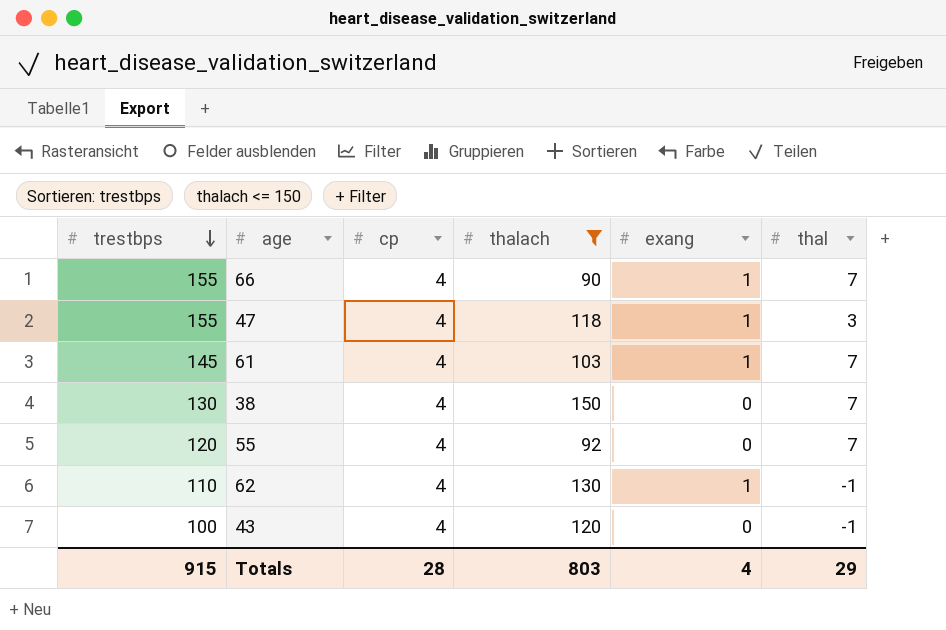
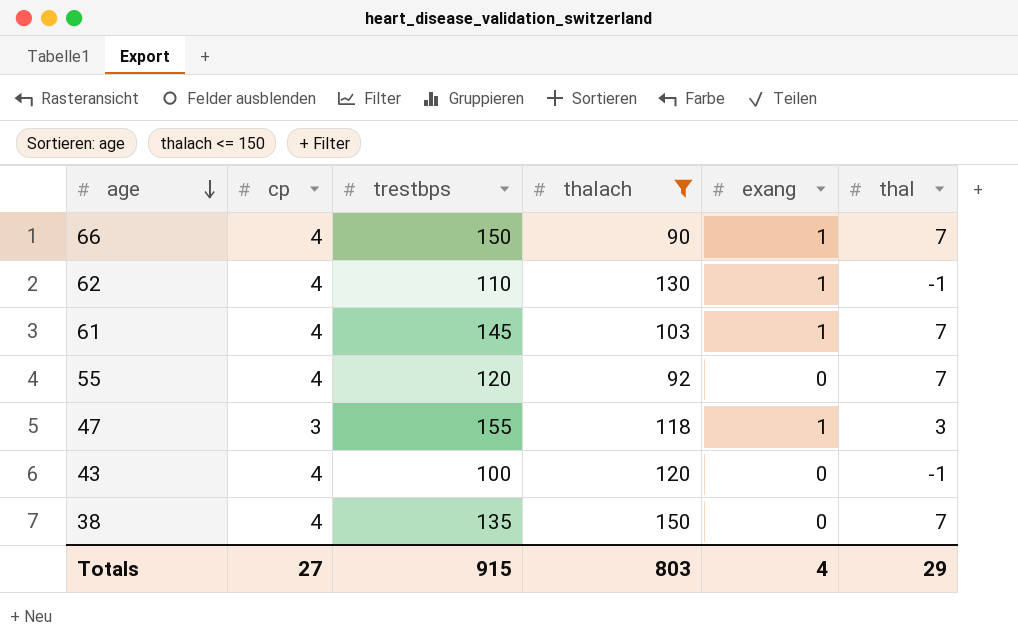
row order: trestbps descending -> age descending
column trestbps | position: 1 -> 3
66 | trestbps: 155 -> 150
47 | cp: 4 -> 3
38 | trestbps: 130 -> 135
Totals | cp: 28 -> 27

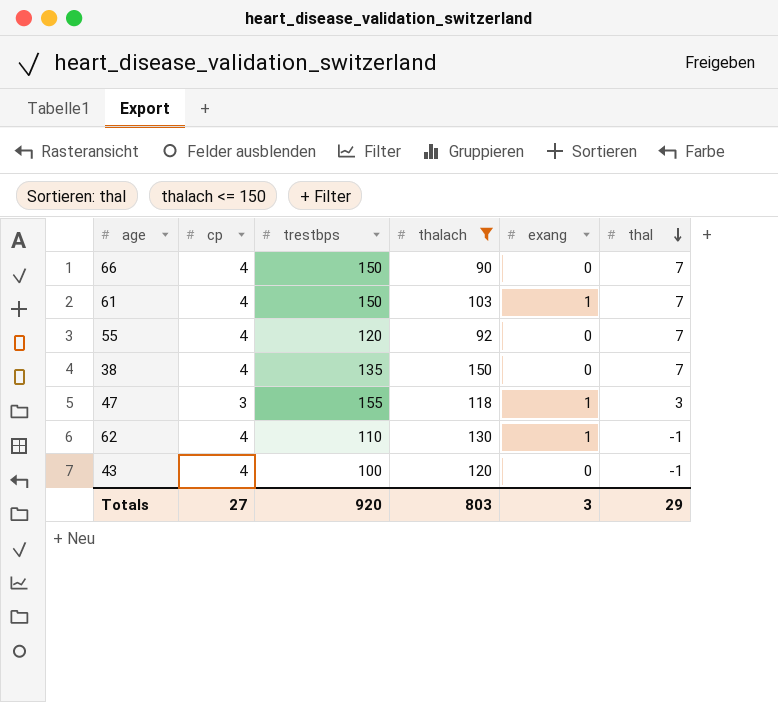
row order: age descending -> thal descending
66 | exang: 1 -> 0
61 | trestbps: 145 -> 150
Totals | trestbps: 915 -> 920
Totals | exang: 4 -> 3

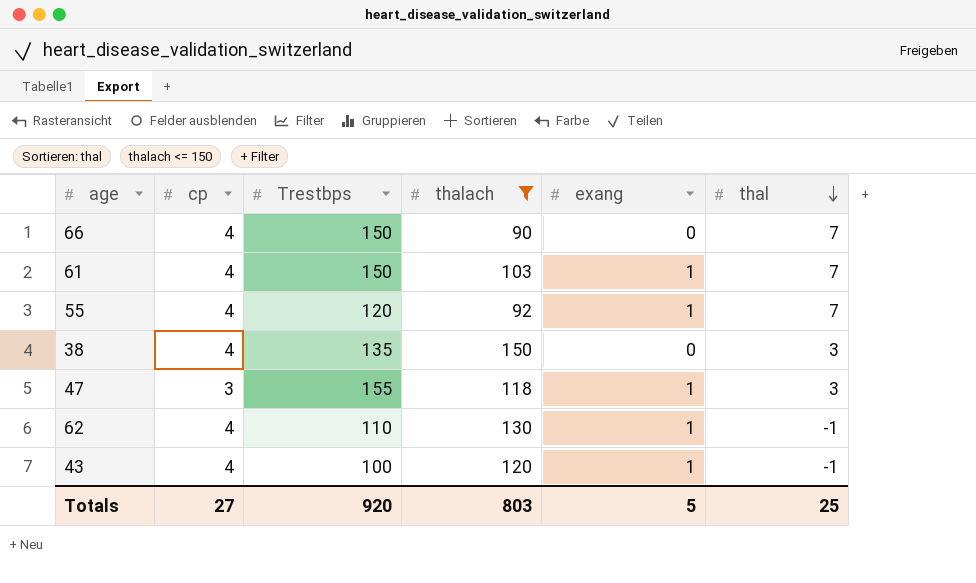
column name: trestbps -> Trestbps
55 | exang: 0 -> 1
38 | thal: 7 -> 3
43 | exang: 0 -> 1
Totals | exang: 3 -> 5
Totals | thal: 29 -> 25

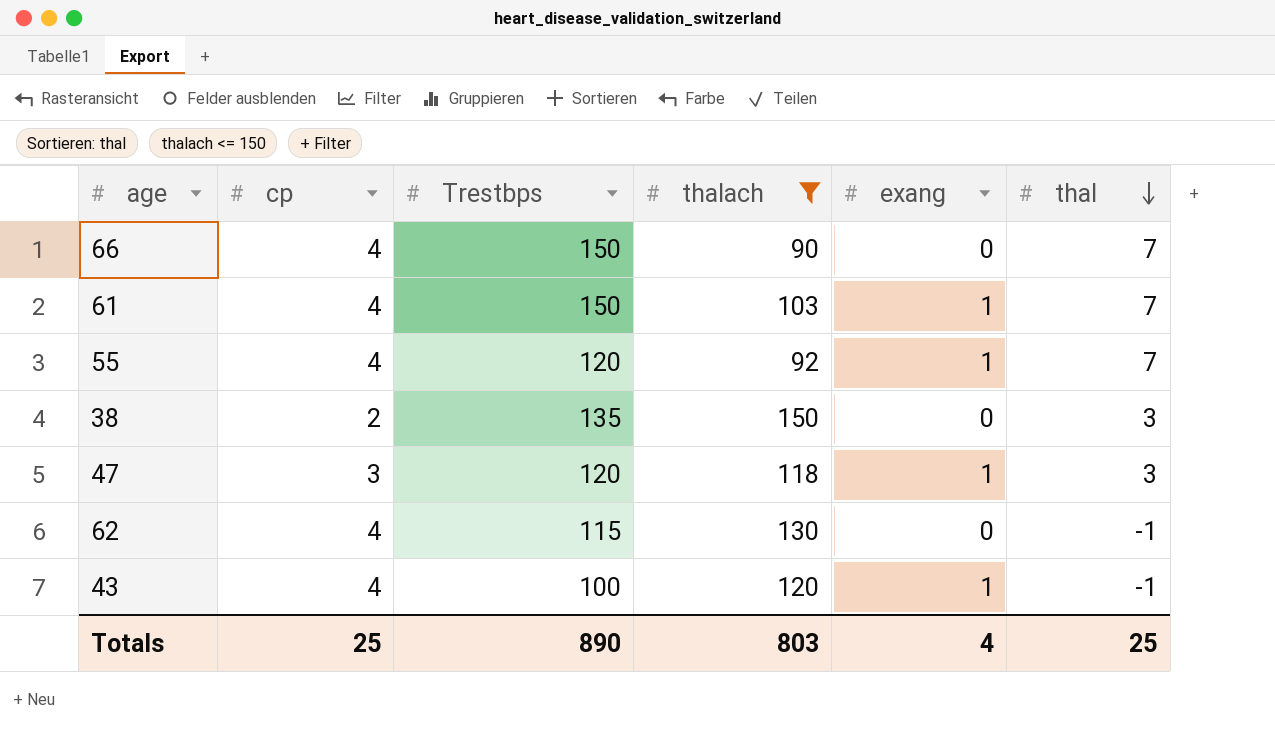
38 | cp: 4 -> 2
47 | Trestbps: 155 -> 120
62 | Trestbps: 110 -> 115
62 | exang: 1 -> 0
Totals | cp: 27 -> 25
Totals | Trestbps: 920 -> 890
Totals | exang: 5 -> 4

